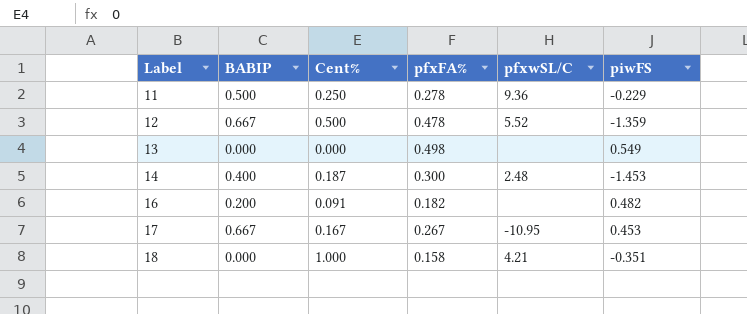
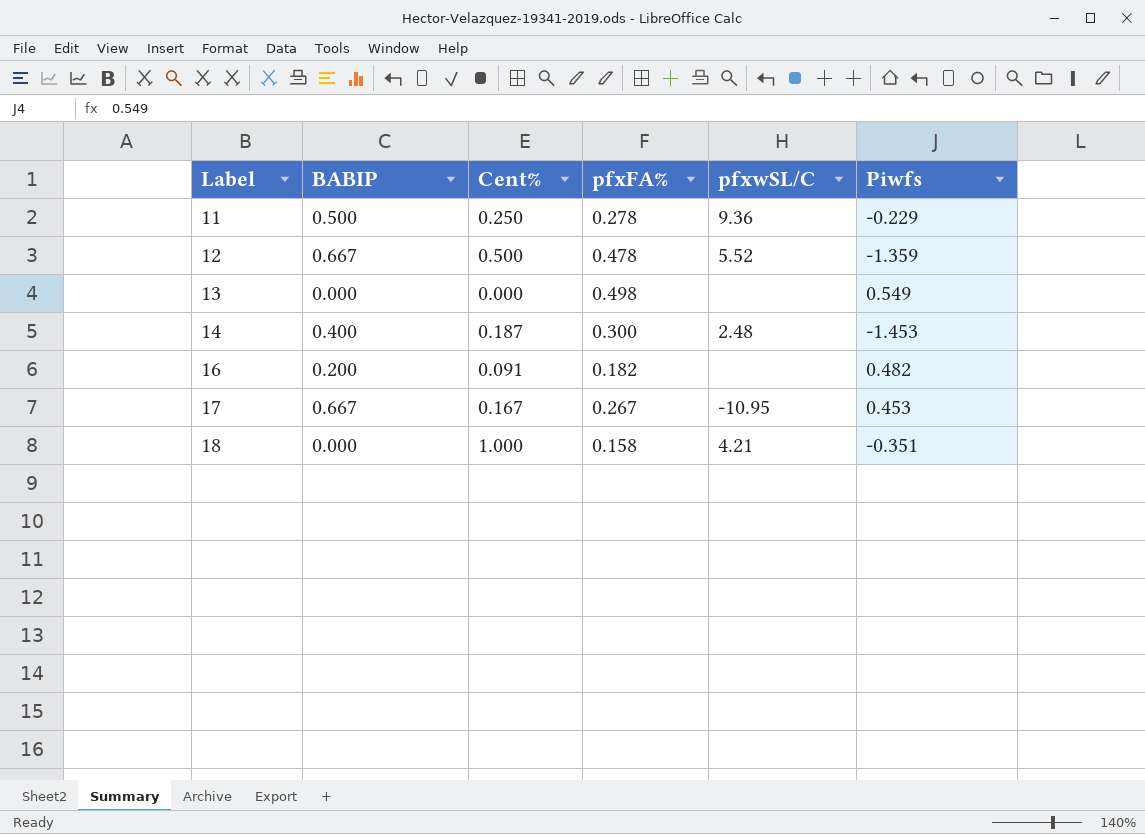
column name: piwFS -> Piwfs

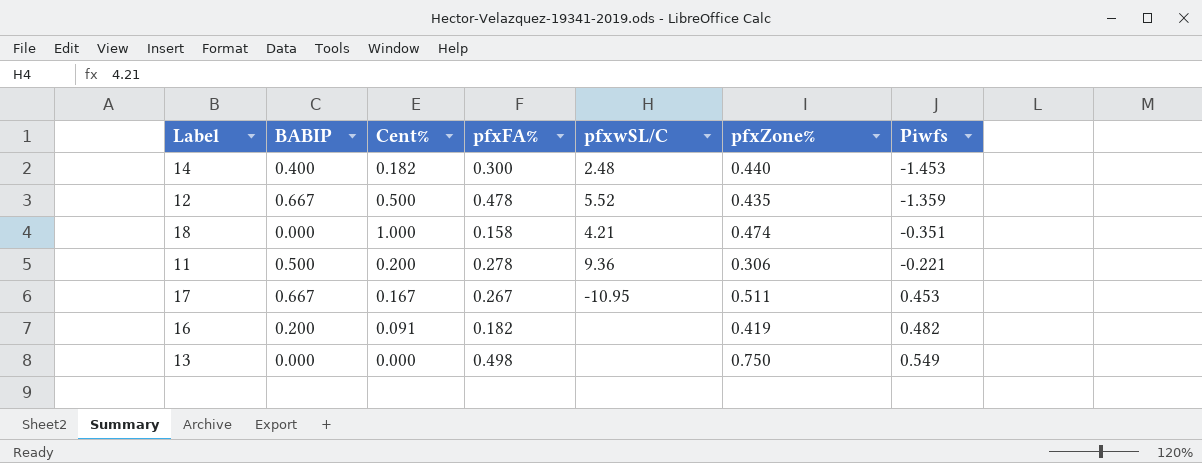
row order: Label ascending -> Piwfs ascending
column pfxZone% | position: none -> 6
14 | Cent%: 0.187 -> 0.182
11 | Cent%: 0.250 -> 0.200
11 | Piwfs: -0.229 -> -0.221

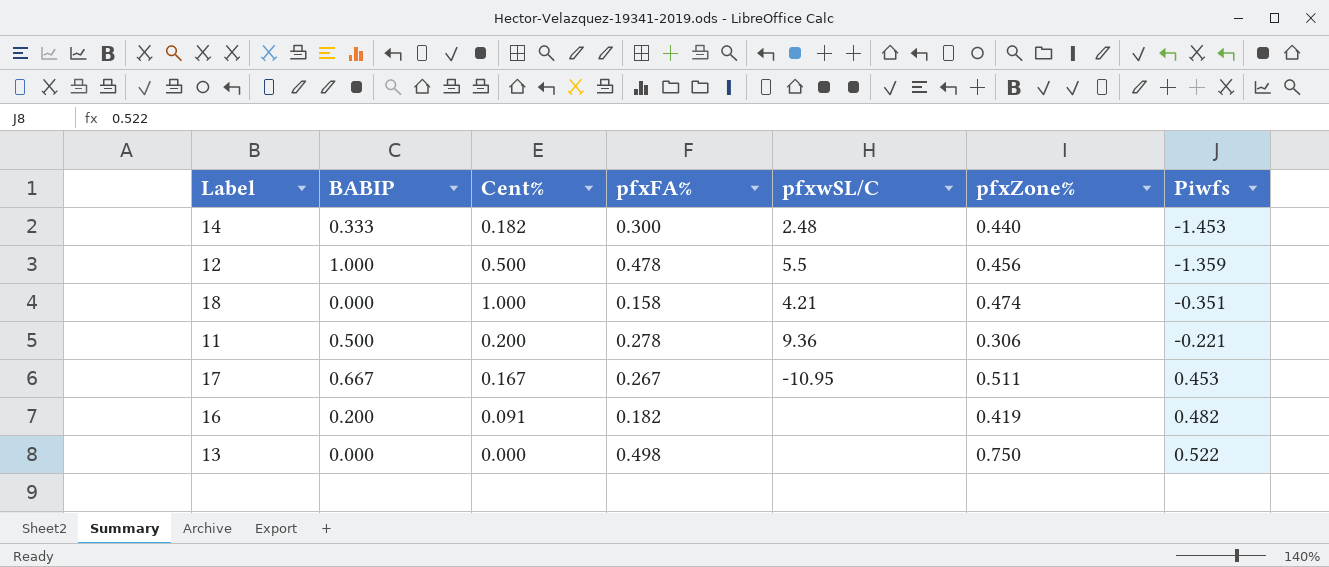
14 | BABIP: 0.400 -> 0.333
12 | BABIP: 0.667 -> 1.000
12 | pfxwSL/C: 5.52 -> 5.5
12 | pfxZone%: 0.435 -> 0.456
13 | Piwfs: 0.549 -> 0.522

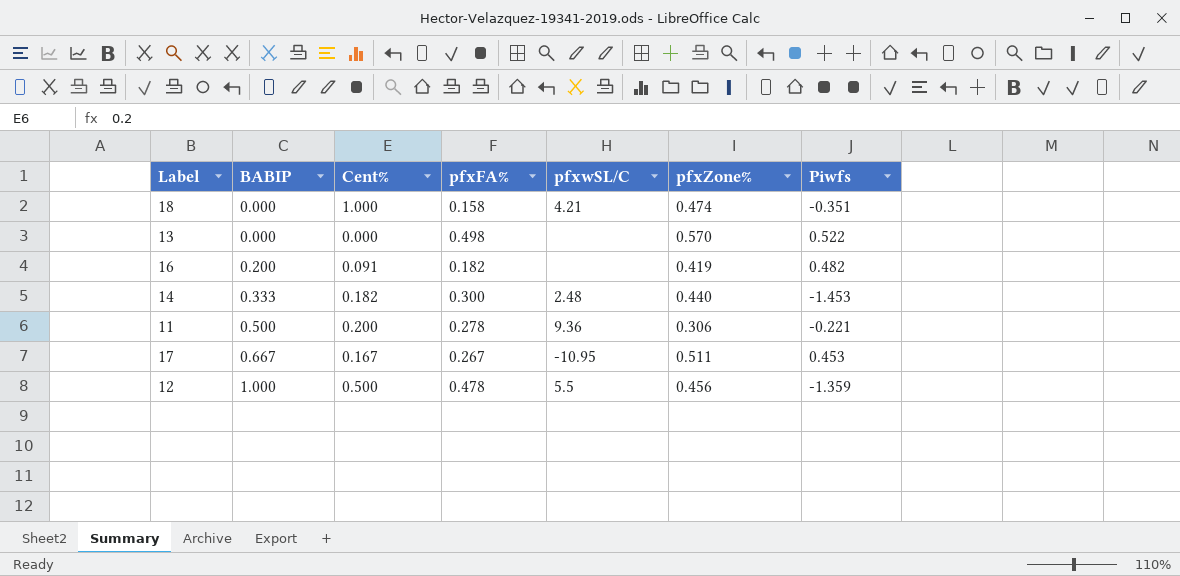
row order: Piwfs ascending -> BABIP ascending
13 | pfxZone%: 0.750 -> 0.570

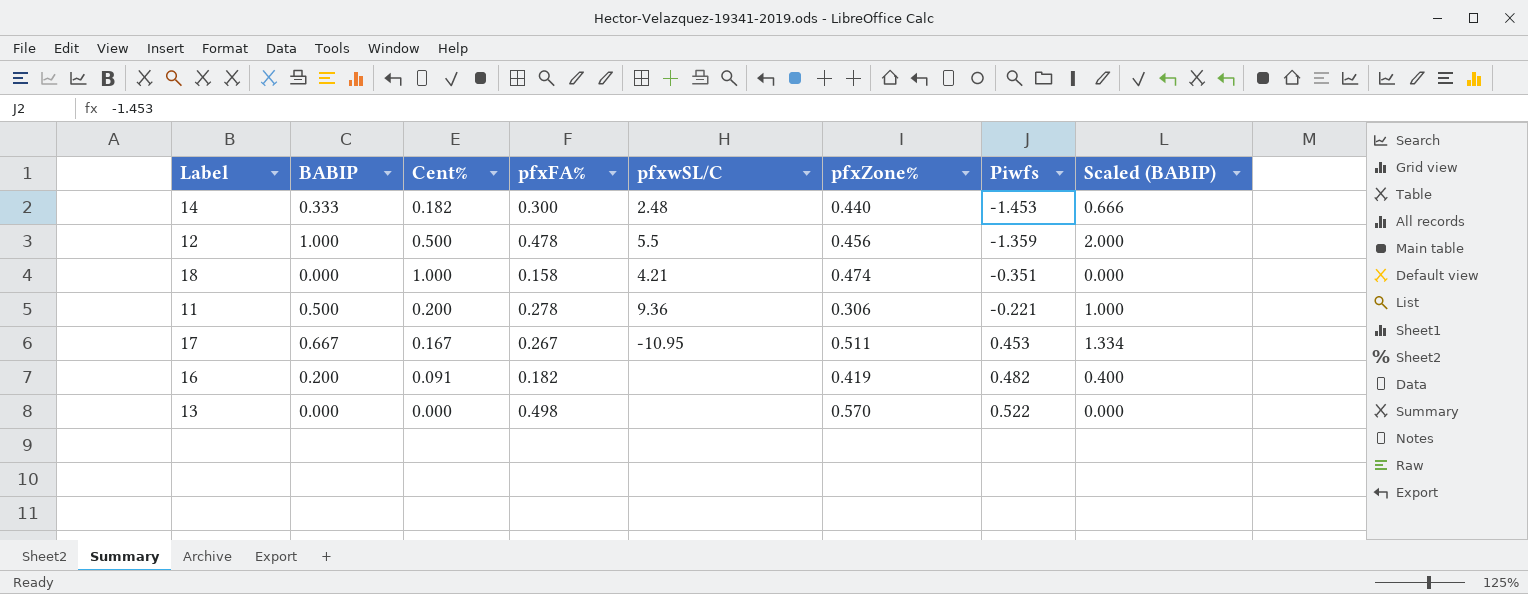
row order: BABIP ascending -> Piwfs ascending
column Scaled (BABIP) | formula: none -> [BABIP] * 2

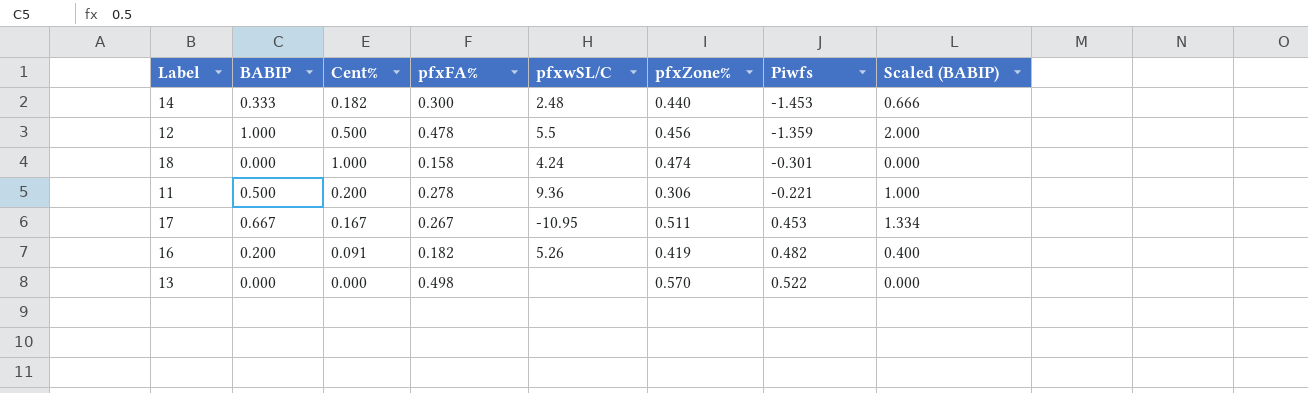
18 | pfxwSL/C: 4.21 -> 4.24
18 | Piwfs: -0.351 -> -0.301
16 | pfxwSL/C: none -> 5.26

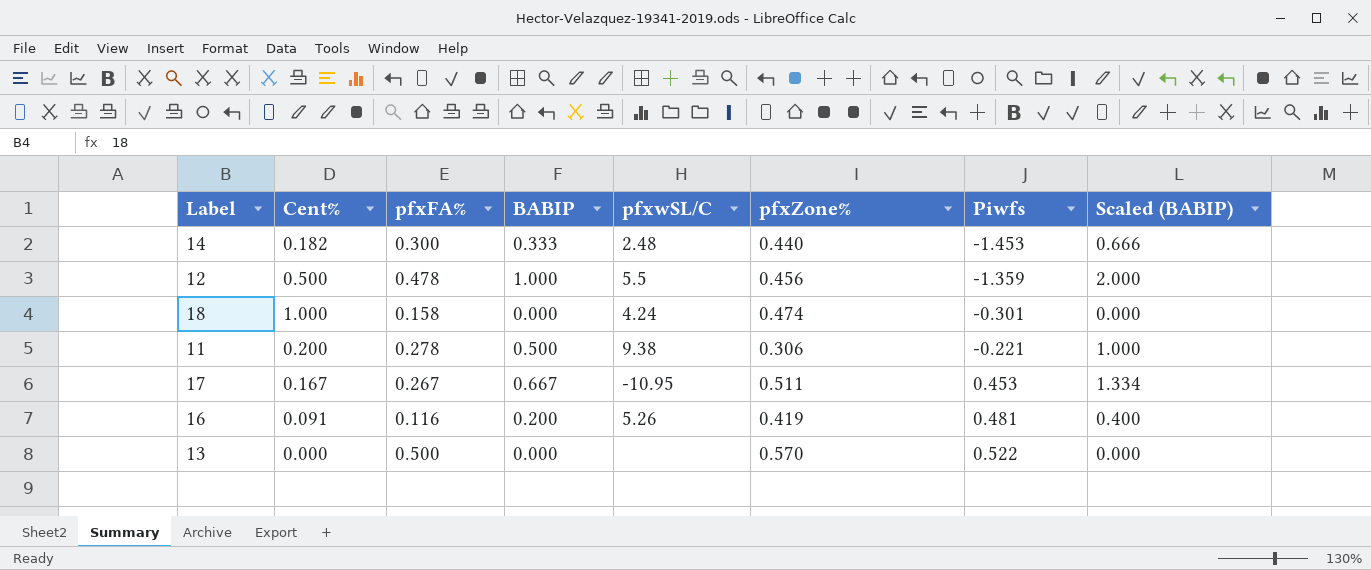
column BABIP | position: 2 -> 4
11 | pfxwSL/C: 9.36 -> 9.38
16 | pfxFA%: 0.182 -> 0.116
16 | Piwfs: 0.482 -> 0.481
13 | pfxFA%: 0.498 -> 0.500

